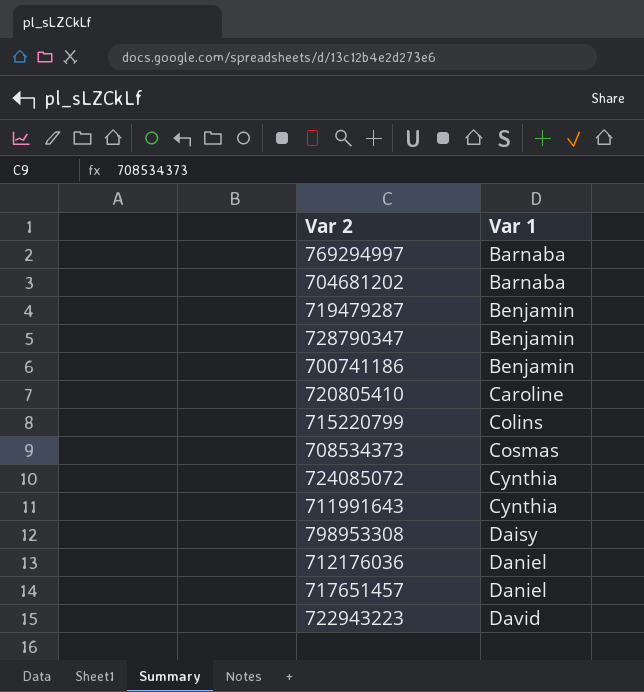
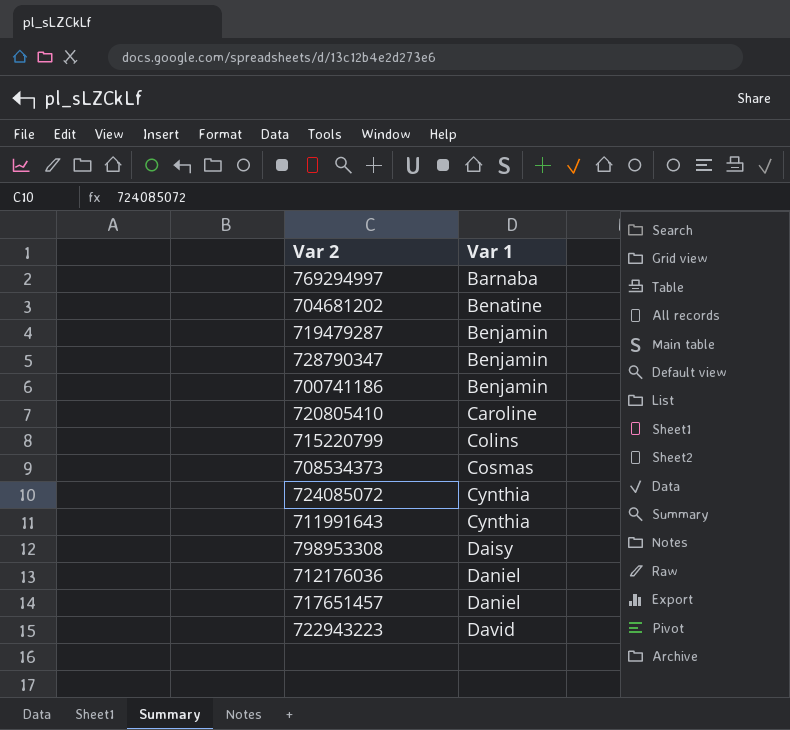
704681202 | Var 1: Barnaba -> Benatine

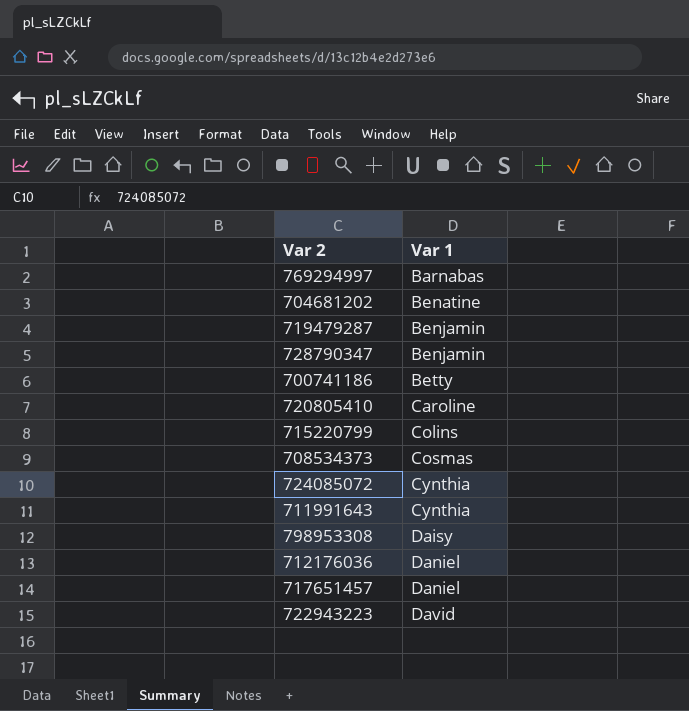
769294997 | Var 1: Barnaba -> Barnabas
700741186 | Var 1: Benjamin -> Betty

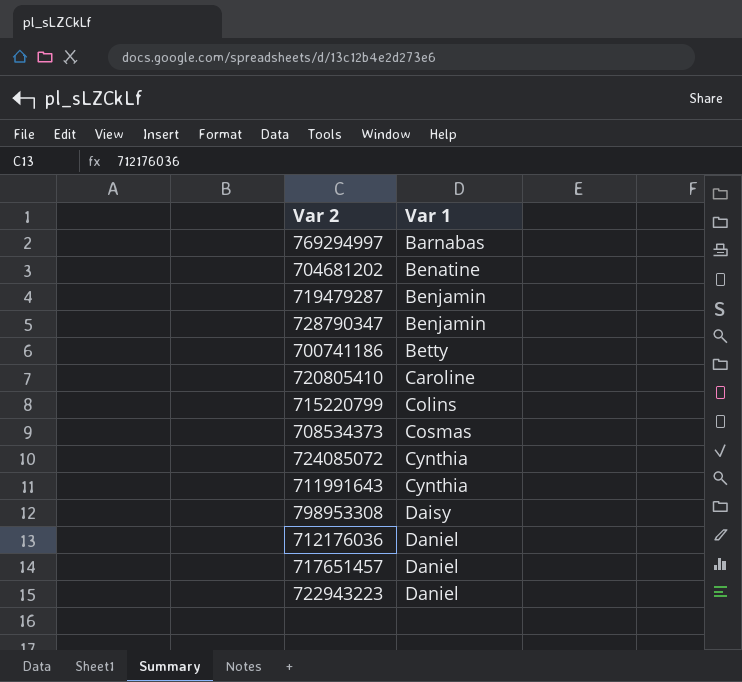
722943223 | Var 1: David -> Daniel

